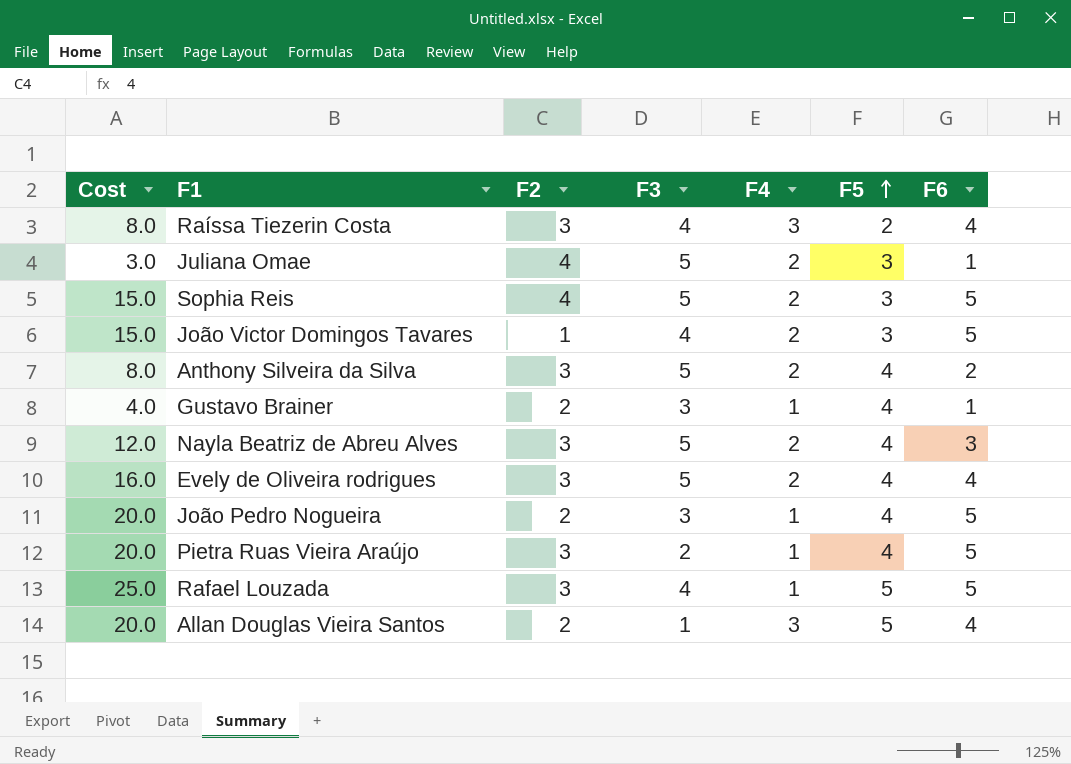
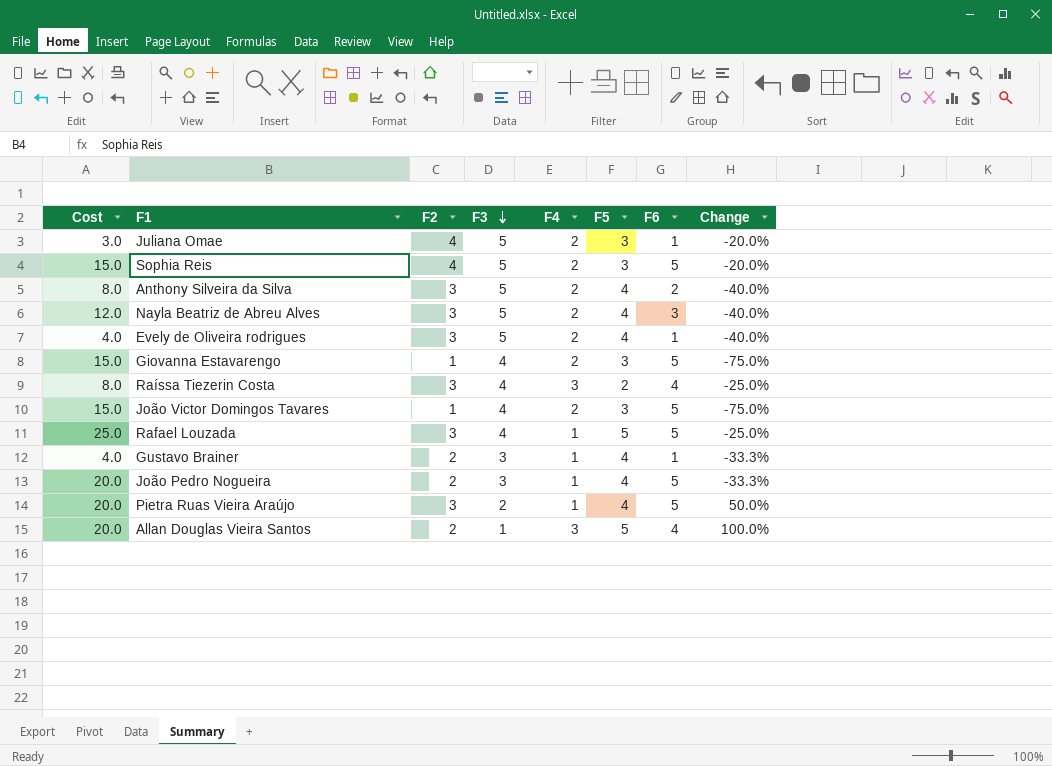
row order: F5 ascending -> F3 descending
column Change | formula: none -> ([F2] - [F3]) / [F3]
Evely de Oliveira rodrigues | Cost: 16.0 -> 4.0
Evely de Oliveira rodrigues | F6: 4 -> 1
row Giovanna Estavarengo: none -> 15.0 | 1 | 4 | 2 | 3 | 5 | -75.0%

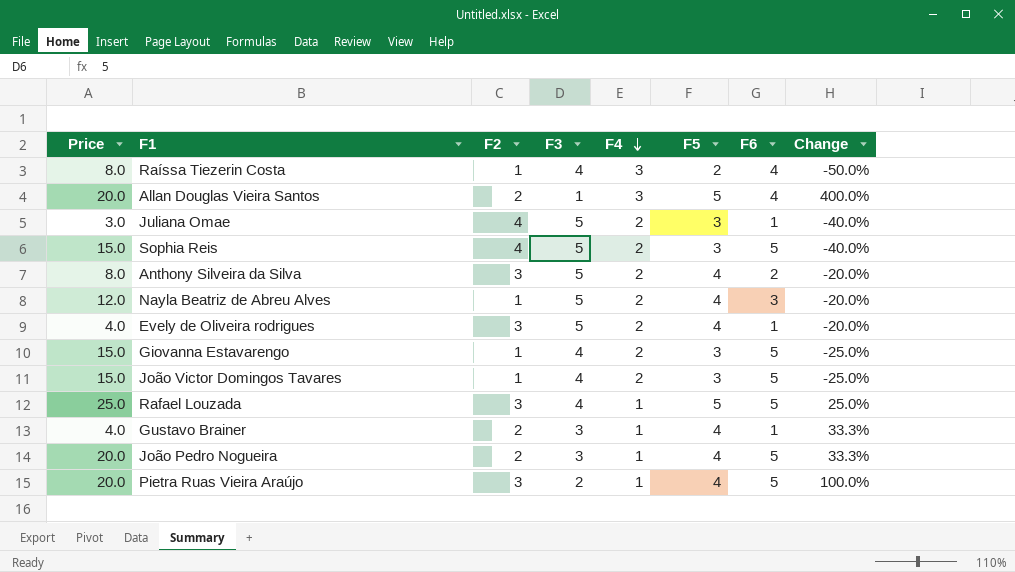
row order: F3 descending -> F4 descending
column name: Cost -> Price
column Change | formula: ([F2] - [F3]) / [F3] -> ([F5] - [F3]) / [F3]
Raíssa Tiezerin Costa | F2: 3 -> 1
Nayla Beatriz de Abreu Alves | F2: 3 -> 1

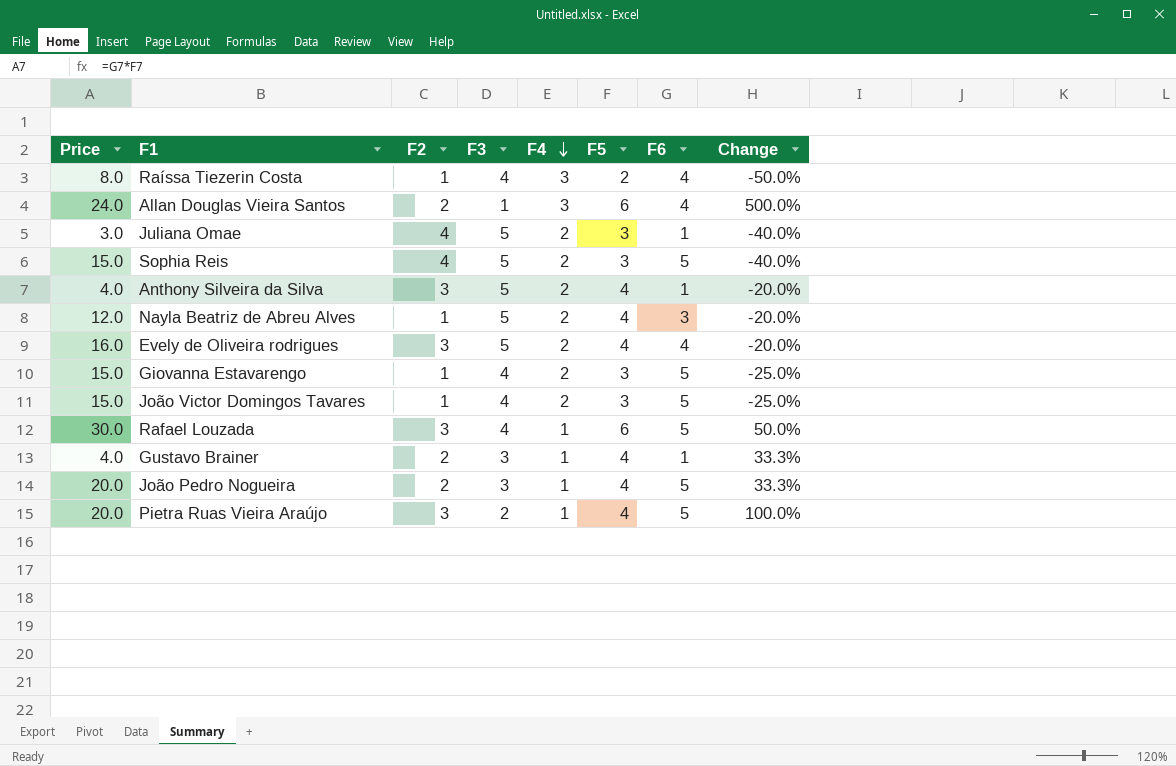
Allan Douglas Vieira Santos | Price: 20.0 -> 24.0
Allan Douglas Vieira Santos | F5: 5 -> 6
Allan Douglas Vieira Santos | Change: 400.0% -> 500.0%
Anthony Silveira da Silva | Price: 8.0 -> 4.0
Anthony Silveira da Silva | F6: 2 -> 1
Evely de Oliveira rodrigues | Price: 4.0 -> 16.0
Evely de Oliveira rodrigues | F6: 1 -> 4
Rafael Louzada | Price: 25.0 -> 30.0
Rafael Louzada | F5: 5 -> 6
Rafael Louzada | Change: 25.0% -> 50.0%

